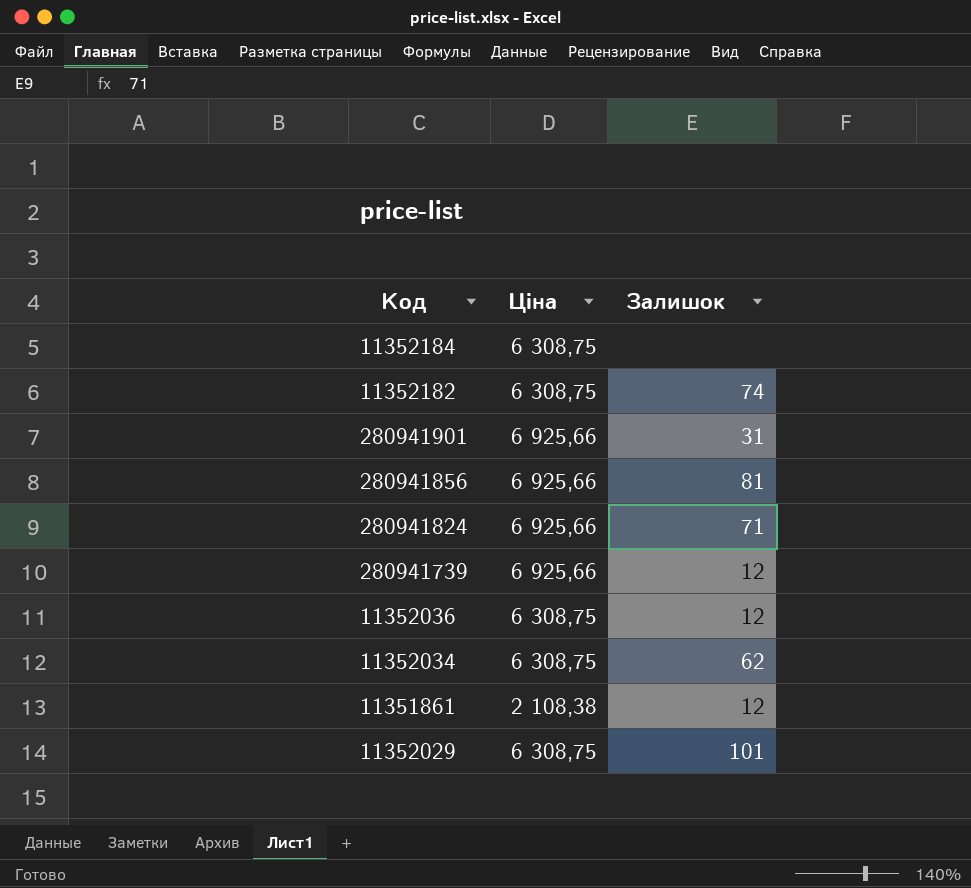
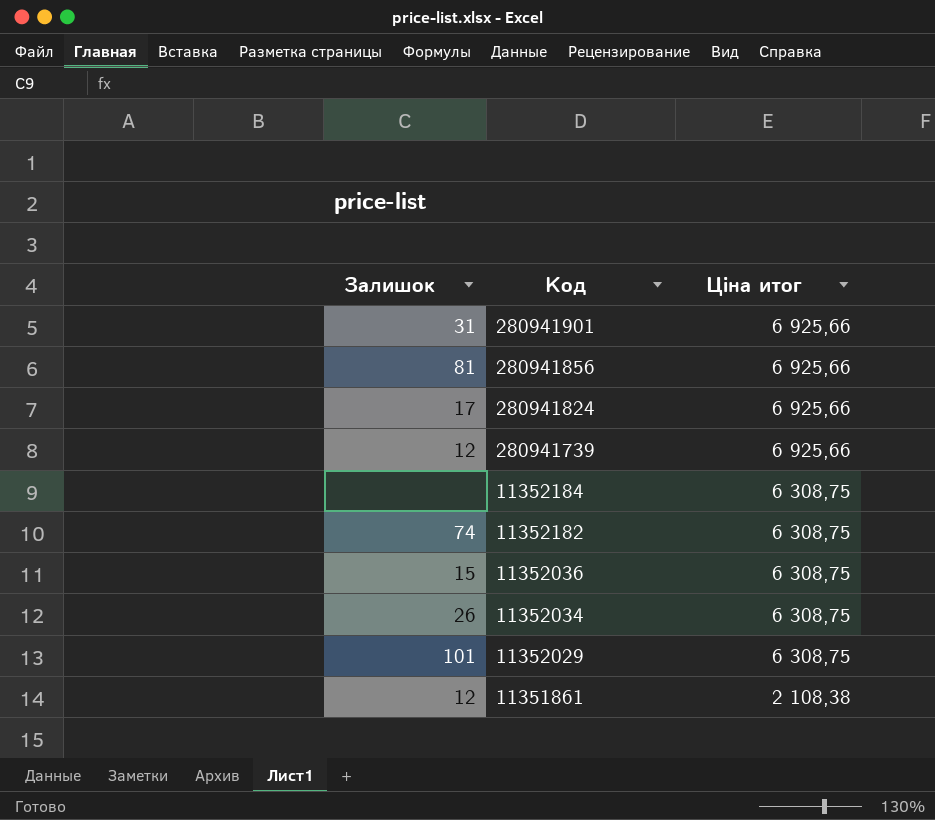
row order: none -> Код descending
column Залишок | position: 3 -> 1
column name: Ціна -> Ціна итог
280941824 | Залишок: 71 -> 17
11352036 | Залишок: 12 -> 15
11352034 | Залишок: 62 -> 26

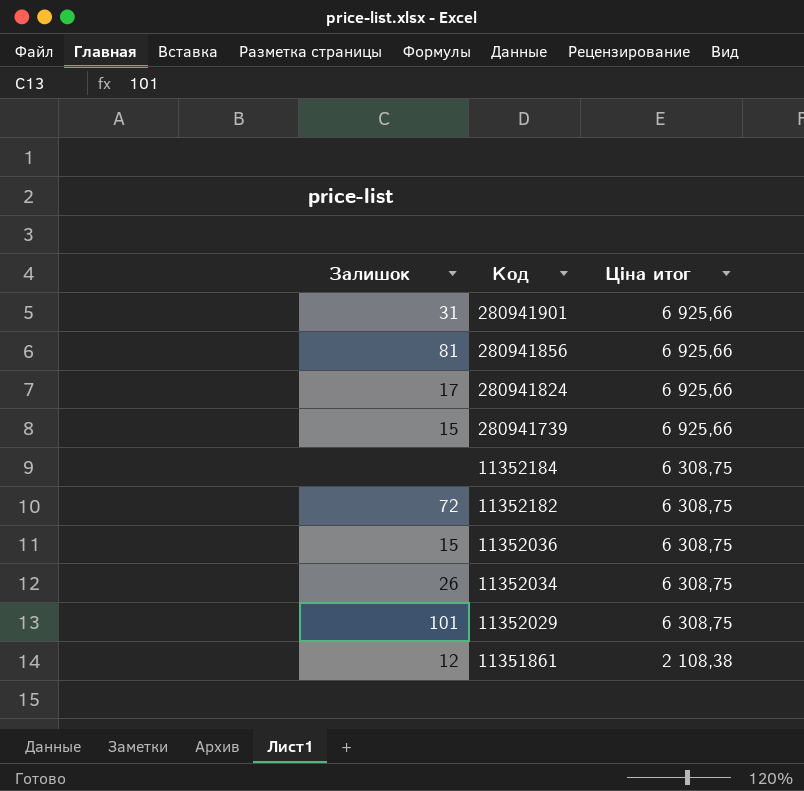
280941739 | Залишок: 12 -> 15
11352182 | Залишок: 74 -> 72

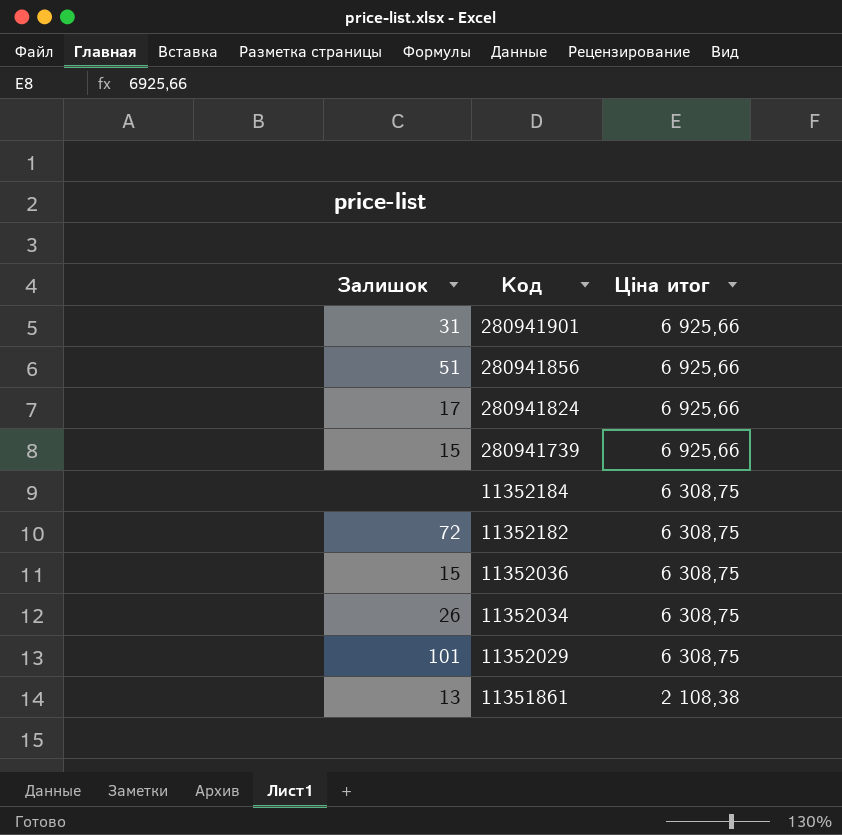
280941856 | Залишок: 81 -> 51
11351861 | Залишок: 12 -> 13

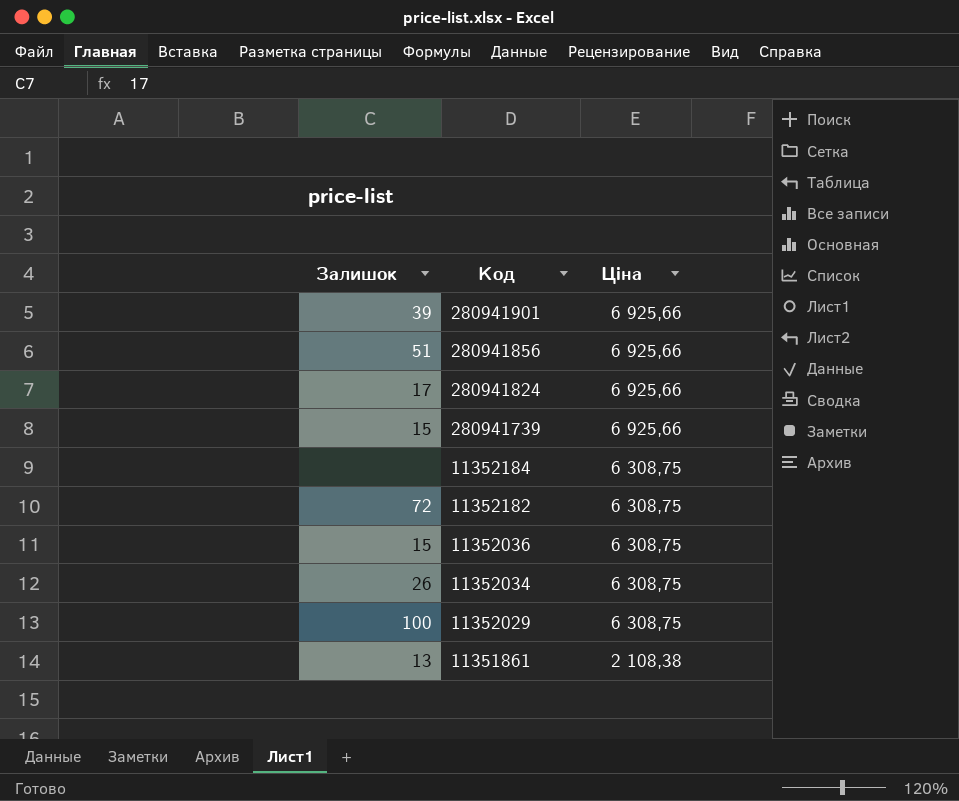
column name: Ціна итог -> Ціна
280941901 | Залишок: 31 -> 39
11352029 | Залишок: 101 -> 100

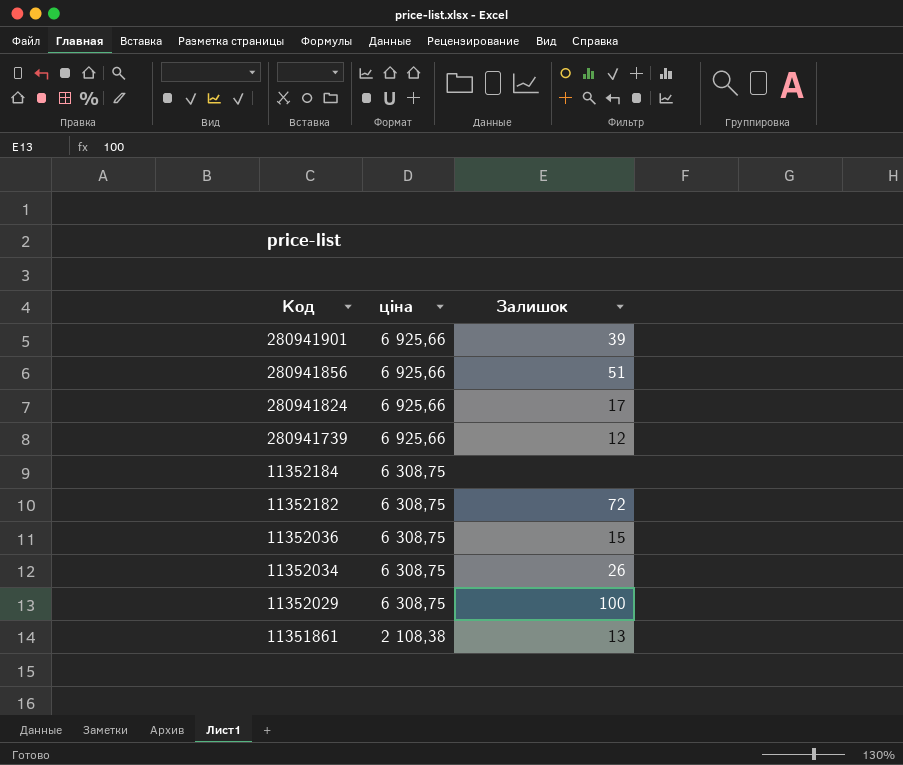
column name: Ціна -> ціна
column Залишок | position: 1 -> 3
280941739 | Залишок: 15 -> 12

